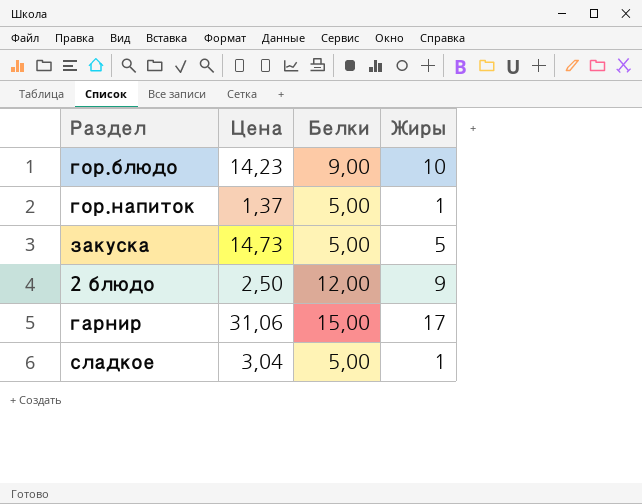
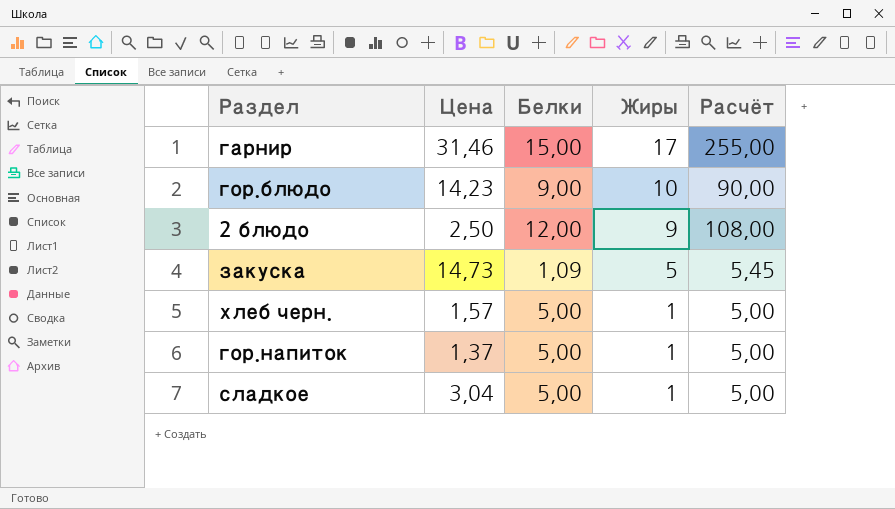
row order: none -> Жиры descending
column Расчёт | formula: none -> [Белки] * [Жиры]
гарнир | Цена: 31,06 -> 31,46
закуска | Белки: 5,00 -> 1,09
row хлеб черн.: none -> 1,57 | 5,00 | 1 | 5,00

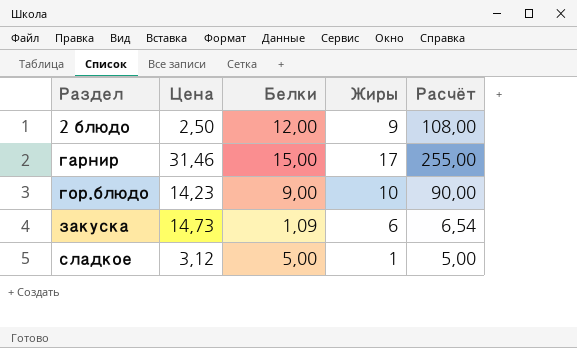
row order: Жиры descending -> Раздел ascending
row хлеб черн.: 1,57 | 5,00 | 1 | 5,00 -> none
row гор.напиток: 1,37 | 5,00 | 1 | 5,00 -> none
закуска | Жиры: 5 -> 6
закуска | Расчёт: 5,45 -> 6,54
сладкое | Цена: 3,04 -> 3,12

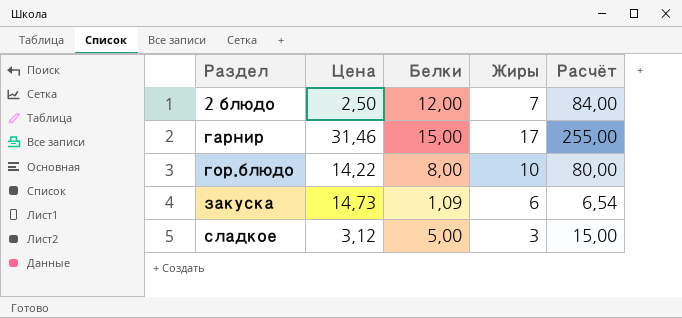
2 блюдо | Жиры: 9 -> 7
2 блюдо | Расчёт: 108,00 -> 84,00
гор.блюдо | Цена: 14,23 -> 14,22
гор.блюдо | Белки: 9,00 -> 8,00
гор.блюдо | Расчёт: 90,00 -> 80,00
сладкое | Жиры: 1 -> 3
сладкое | Расчёт: 5,00 -> 15,00

